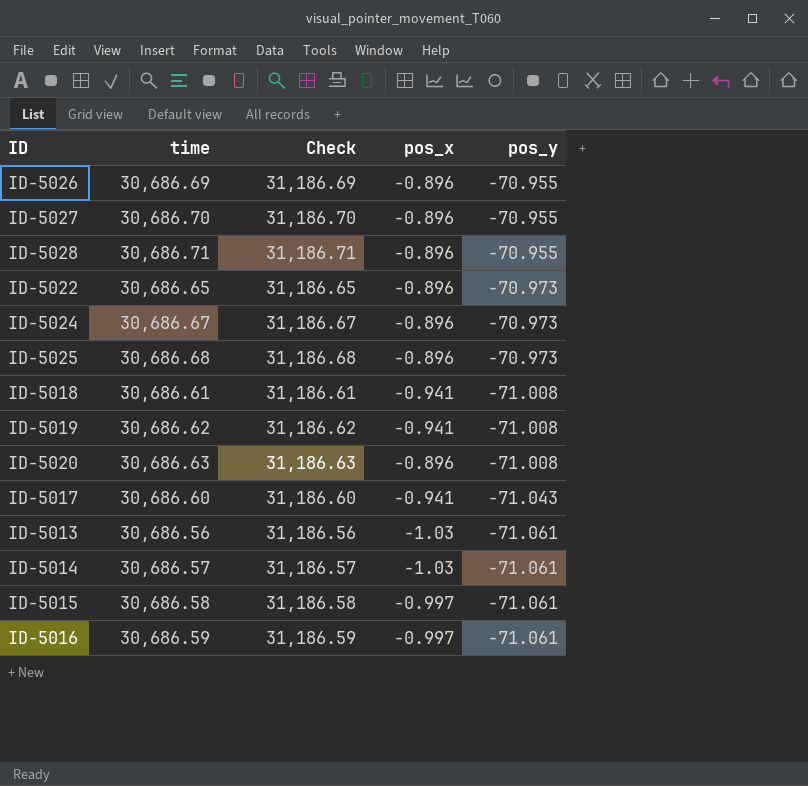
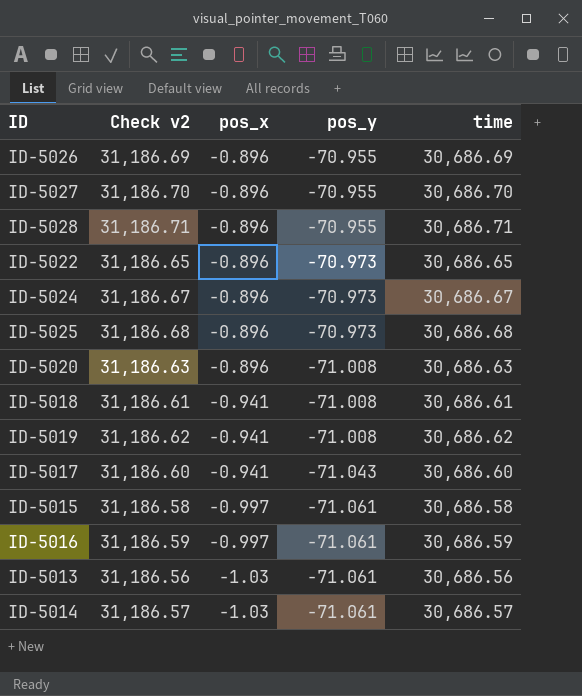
row order: pos_y descending -> pos_x descending
column name: Check -> Check v2
column time | position: 2 -> 5

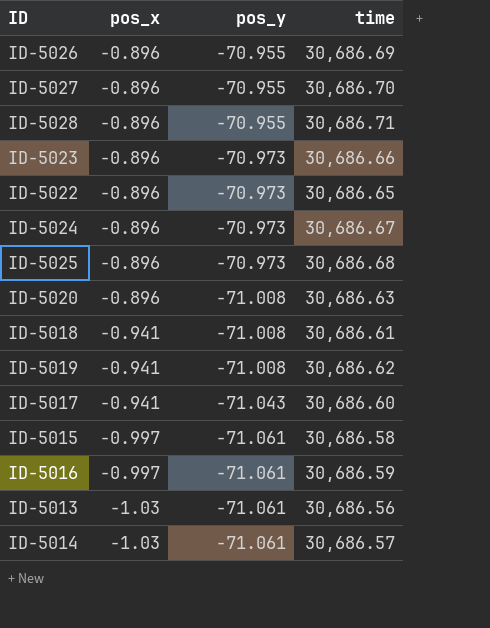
column Check v2 | formula: [time] + 500 -> none
row ID-5023: none -> -0.896 | -70.973 | 30,686.66

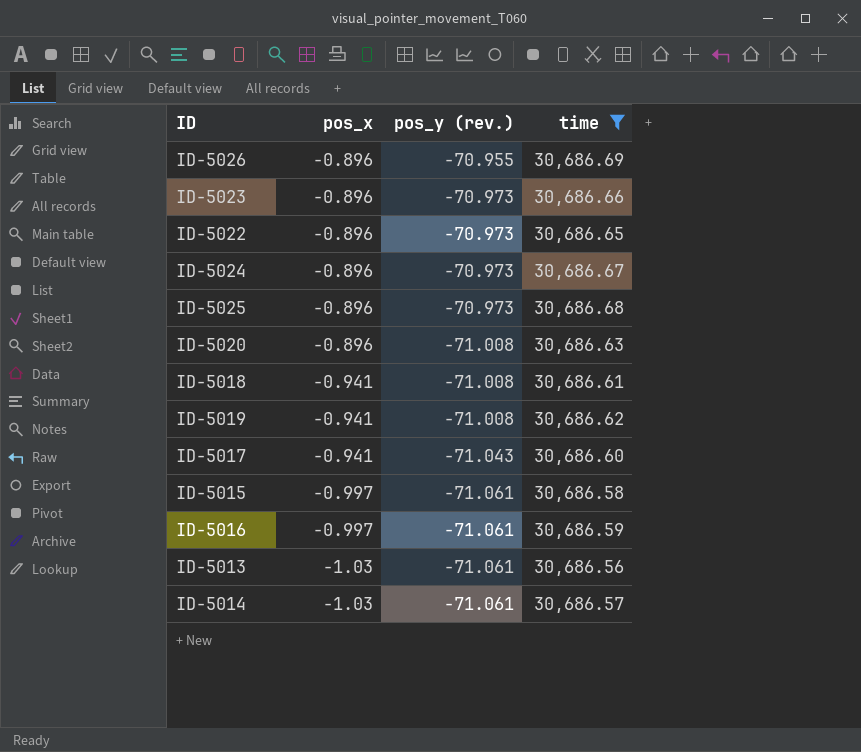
filter: none -> time <= 30,686.69
column name: pos_y -> pos_y (rev.)

